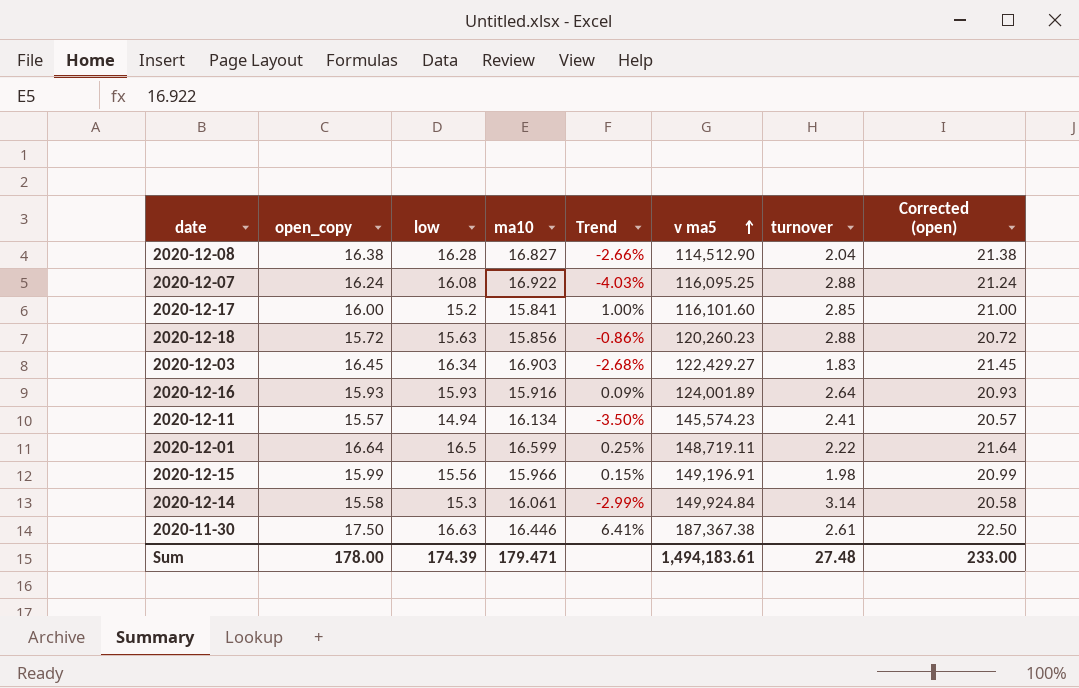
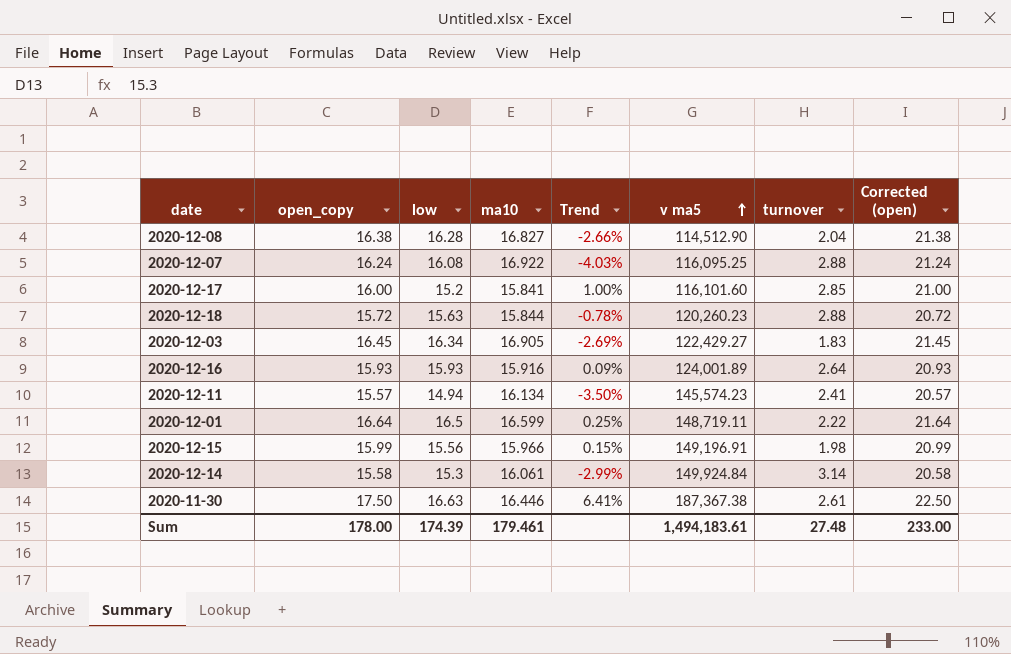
2020-12-18 | ma10: 15.856 -> 15.844
2020-12-18 | Trend: -0.86% -> -0.78%
2020-12-03 | ma10: 16.903 -> 16.905
2020-12-03 | Trend: -2.68% -> -2.69%
Sum | ma10: 179.471 -> 179.461

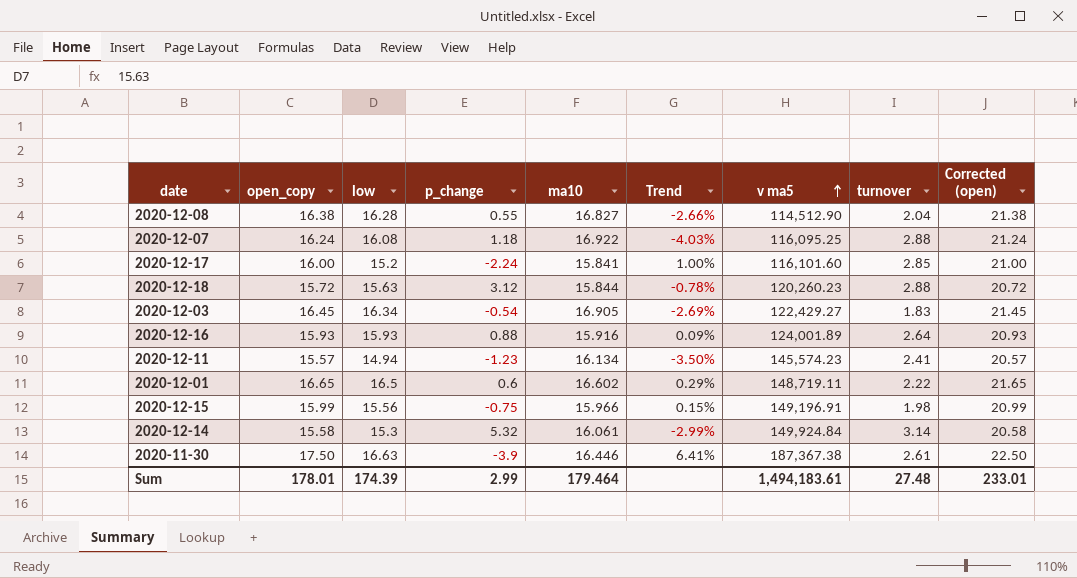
column p_change | position: none -> 4
2020-12-01 | open_copy: 16.64 -> 16.65
2020-12-01 | ma10: 16.599 -> 16.602
2020-12-01 | Trend: 0.25% -> 0.29%
2020-12-01 | Corrected (open): 21.64 -> 21.65
Sum | open_copy: 178.00 -> 178.01
Sum | ma10: 179.461 -> 179.464
Sum | Corrected (open): 233.00 -> 233.01

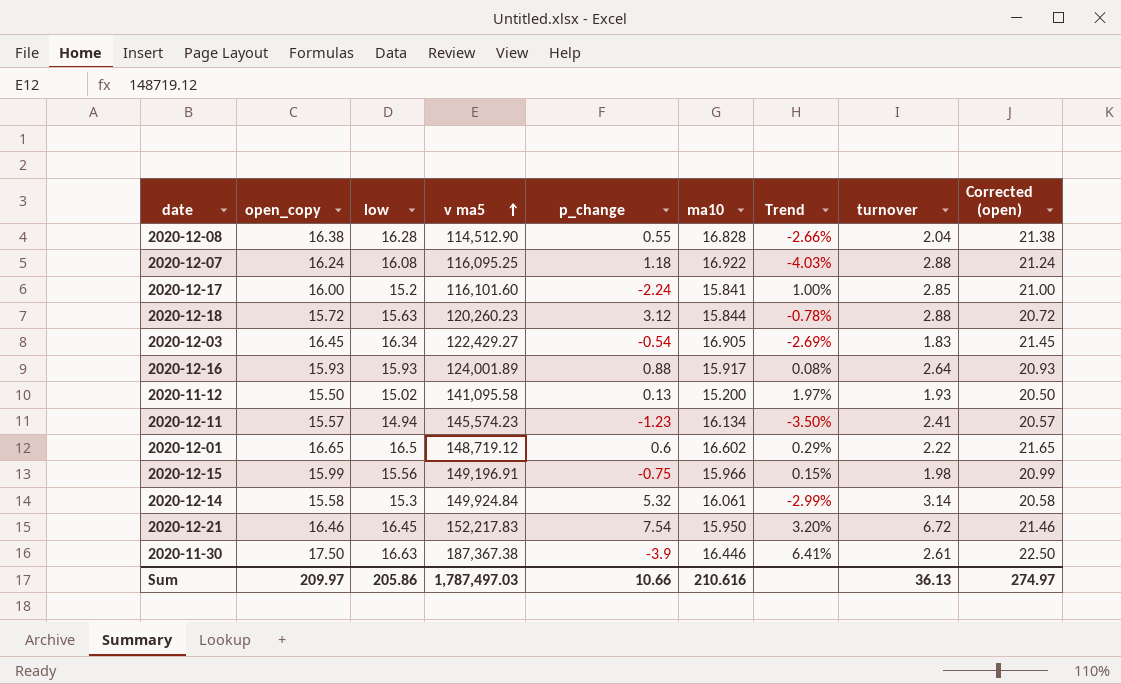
column v ma5 | position: 7 -> 4
2020-12-08 | ma10: 16.827 -> 16.828
2020-12-16 | ma10: 15.916 -> 15.917
2020-12-16 | Trend: 0.09% -> 0.08%
row 2020-11-12: none -> 15.50 | 15.02 | 141,095.58 | 0.13 | 15.200 | 1.97% | 1.93 | 20.50
2020-12-01 | v ma5: 148,719.11 -> 148,719.12
row 2020-12-21: none -> 16.46 | 16.45 | 152,217.83 | 7.54 | 15.950 | 3.20% | 6.72 | 21.46
Sum | open_copy: 178.01 -> 209.97
Sum | low: 174.39 -> 205.86
Sum | v ma5: 1,494,183.61 -> 1,787,497.03
Sum | p_change: 2.99 -> 10.66
Sum | ma10: 179.464 -> 210.616
Sum | turnover: 27.48 -> 36.13
Sum | Corrected (open): 233.01 -> 274.97

